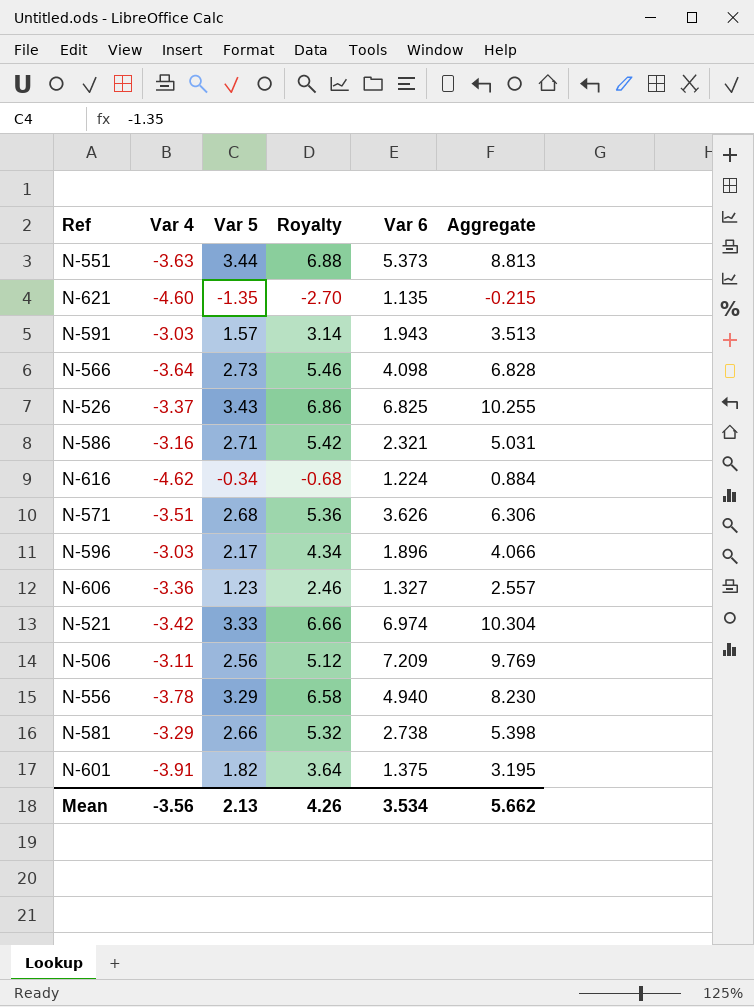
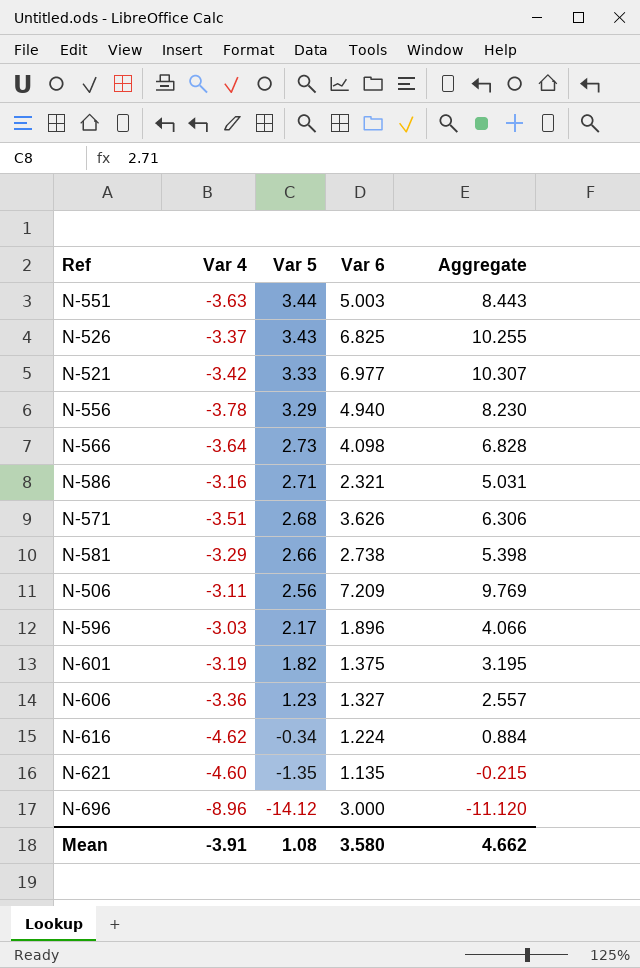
row order: none -> Var 5 descending
column Royalty | formula: [Var 5] * 2 -> none
row N-591: -3.03 | 1.57 | 3.14 | 1.943 | 3.513 -> none
N-551 | Var 6: 5.373 -> 5.003
N-551 | Aggregate: 8.813 -> 8.443
N-521 | Var 6: 6.974 -> 6.977
N-521 | Aggregate: 10.304 -> 10.307
N-601 | Var 4: -3.91 -> -3.19
row N-696: none -> -8.96 | -14.12 | 3.000 | -11.120
Mean | Var 4: -3.56 -> -3.91
Mean | Var 5: 2.13 -> 1.08
Mean | Var 6: 3.534 -> 3.580
Mean | Aggregate: 5.662 -> 4.662

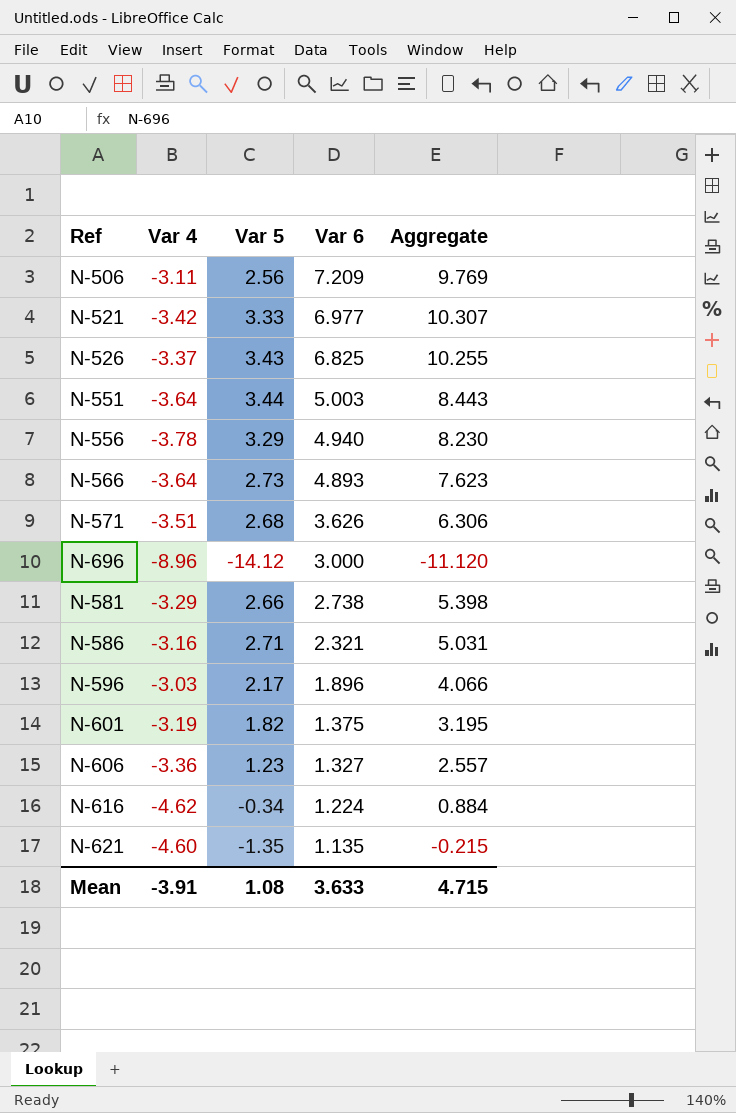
row order: Var 5 descending -> Var 6 descending
N-551 | Var 4: -3.63 -> -3.64
N-566 | Var 6: 4.098 -> 4.893
N-566 | Aggregate: 6.828 -> 7.623
Mean | Var 6: 3.580 -> 3.633
Mean | Aggregate: 4.662 -> 4.715

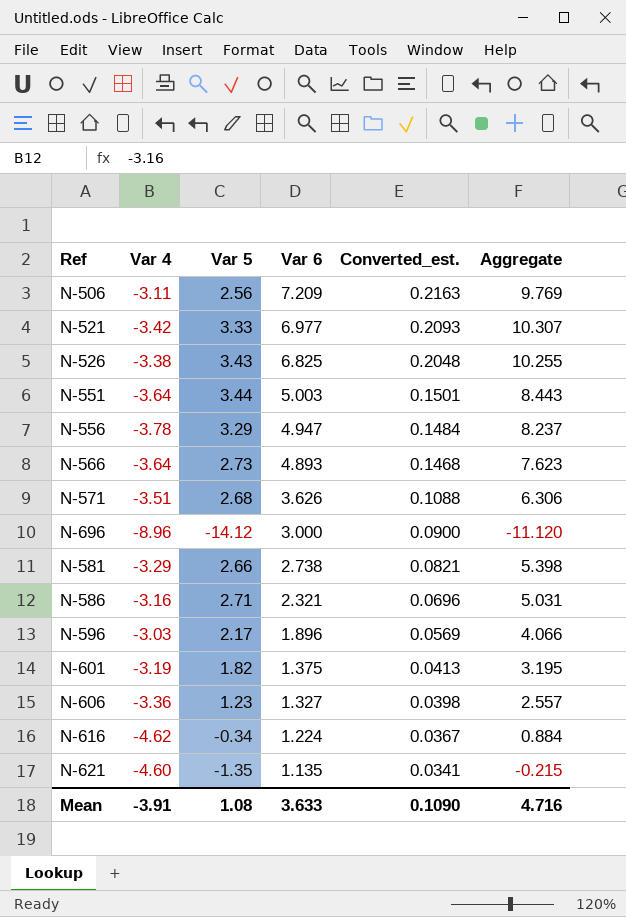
column Converted_est. | formula: none -> [Var 6] * 0.03
N-526 | Var 4: -3.37 -> -3.38
N-556 | Var 6: 4.940 -> 4.947
N-556 | Aggregate: 8.230 -> 8.237
Mean | Aggregate: 4.715 -> 4.716

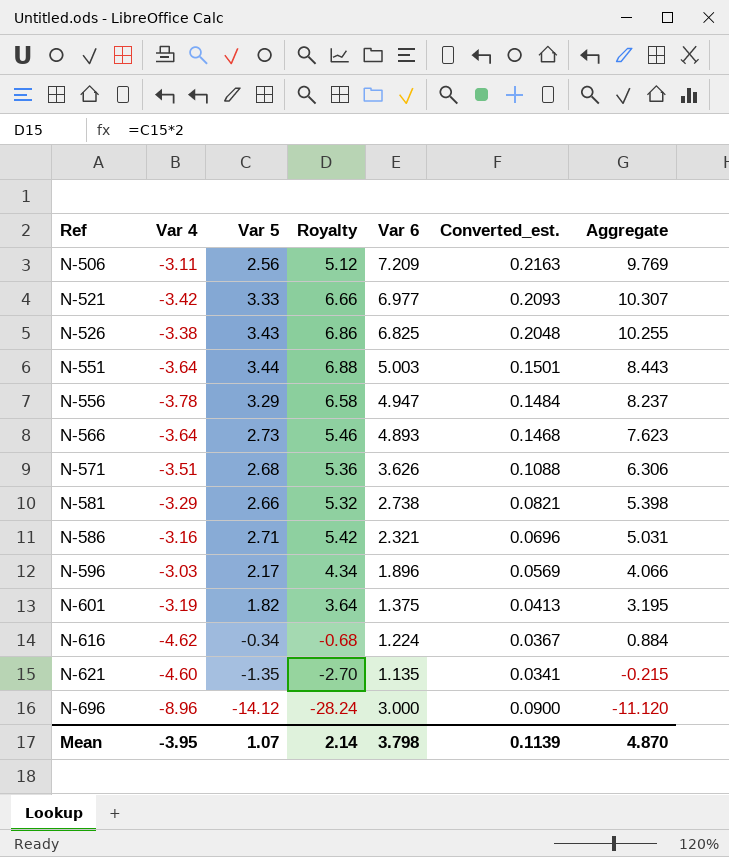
row order: Var 6 descending -> Ref ascending
column Royalty | formula: none -> [Var 5] * 2
row N-606: -3.36 | 1.23 | 1.327 | 0.0398 | 2.557 -> none
Mean | Var 4: -3.91 -> -3.95
Mean | Var 5: 1.08 -> 1.07
Mean | Var 6: 3.633 -> 3.798
Mean | Converted_est.: 0.1090 -> 0.1139
Mean | Aggregate: 4.716 -> 4.870

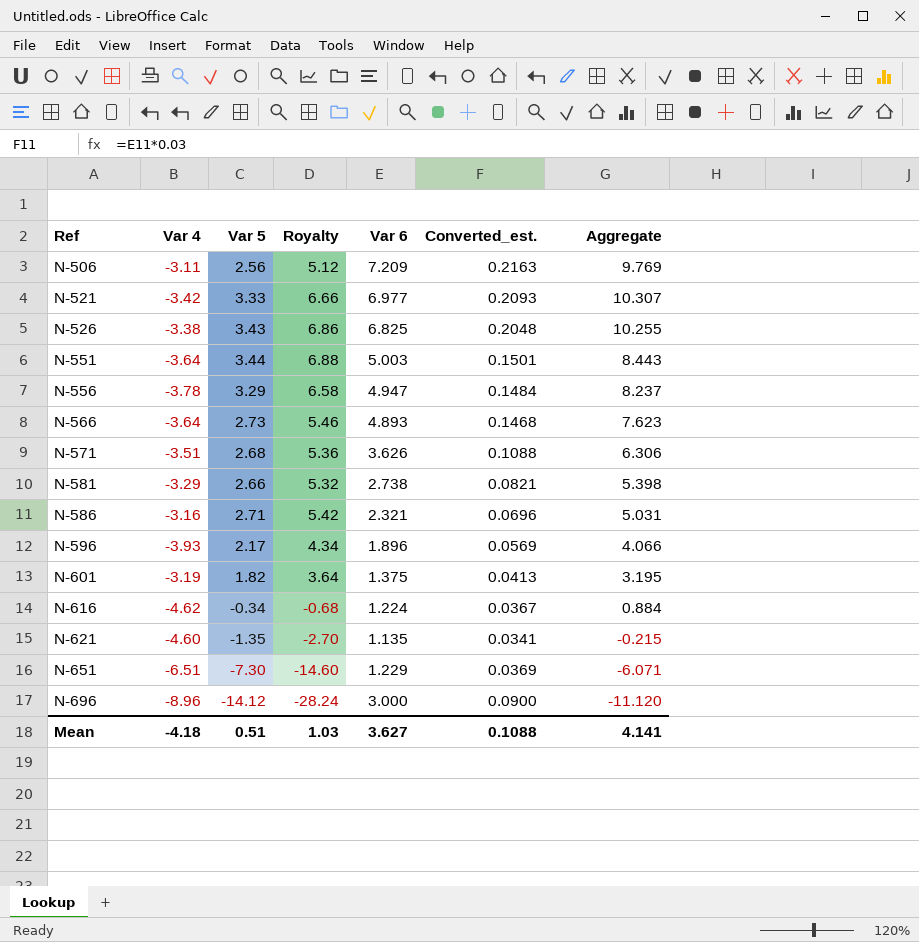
N-596 | Var 4: -3.03 -> -3.93
row N-651: none -> -6.51 | -7.30 | -14.60 | 1.229 | 0.0369 | -6.071
Mean | Var 4: -3.95 -> -4.18
Mean | Var 5: 1.07 -> 0.51
Mean | Royalty: 2.14 -> 1.03
Mean | Var 6: 3.798 -> 3.627
Mean | Converted_est.: 0.1139 -> 0.1088
Mean | Aggregate: 4.870 -> 4.141

